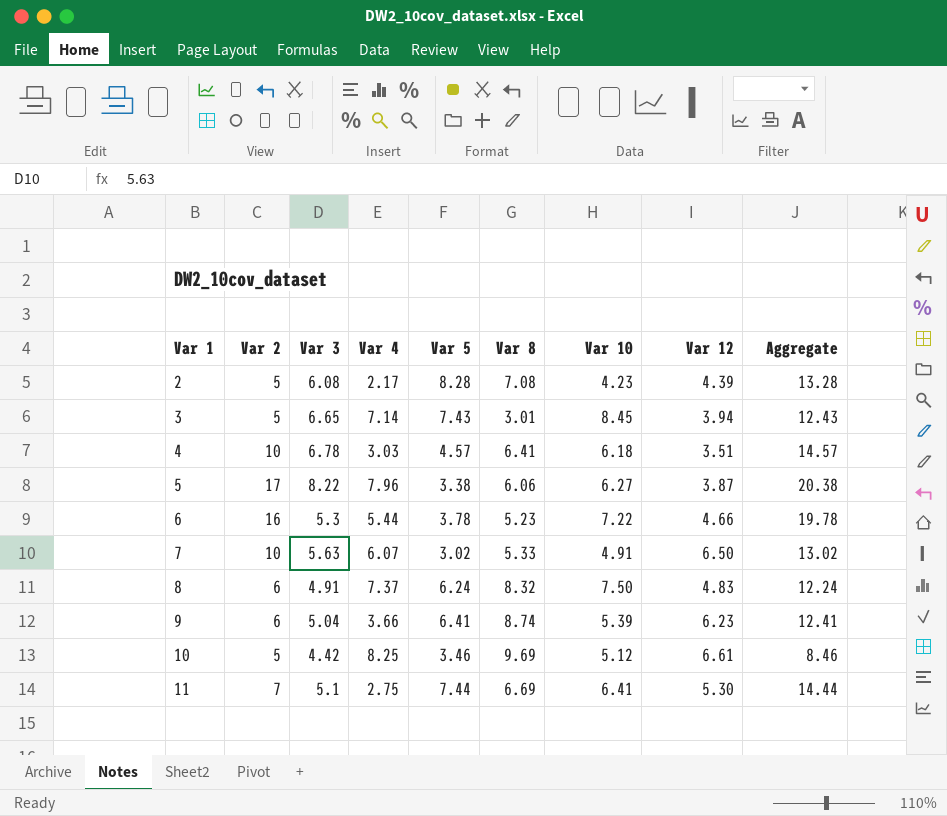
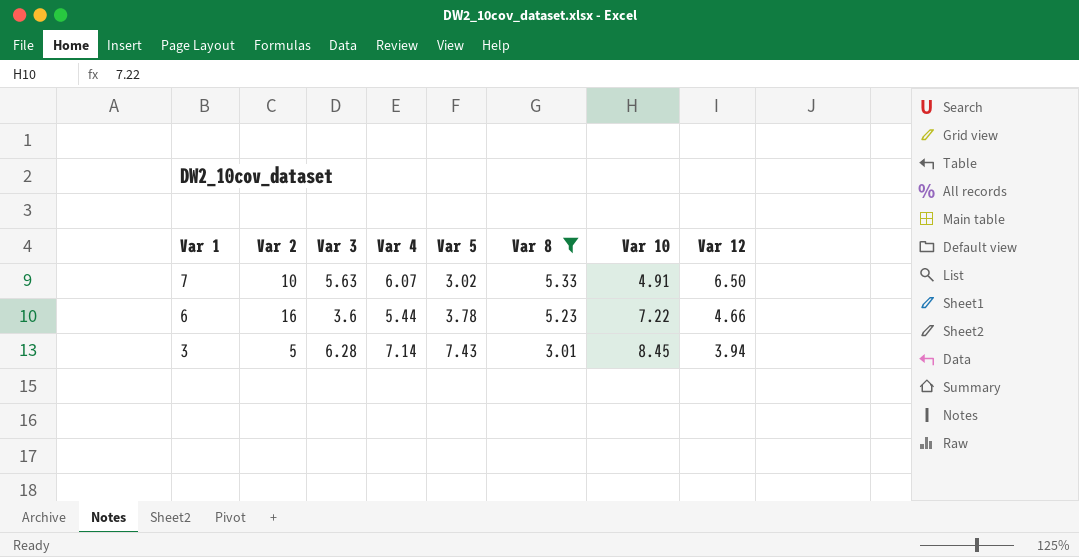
filter: none -> Var 8 <= 5.33
row order: Var 1 ascending -> Var 1 descending
column Aggregate | formula: [Var 2] + [Var 5] -> none
6 | Var 3: 5.3 -> 3.6
3 | Var 3: 6.65 -> 6.28

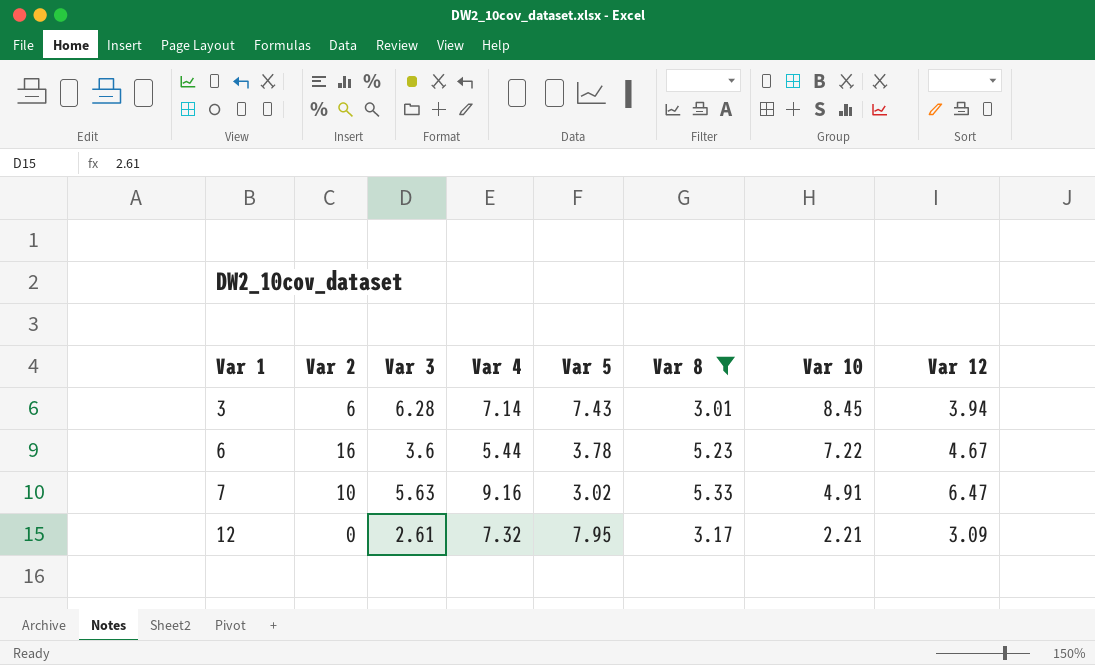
row order: Var 1 descending -> Var 1 ascending
3 | Var 2: 5 -> 6
6 | Var 12: 4.66 -> 4.67
7 | Var 4: 6.07 -> 9.16
7 | Var 12: 6.50 -> 6.47
row 12: none -> 0 | 2.61 | 7.32 | 7.95 | 3.17 | 2.21 | 3.09

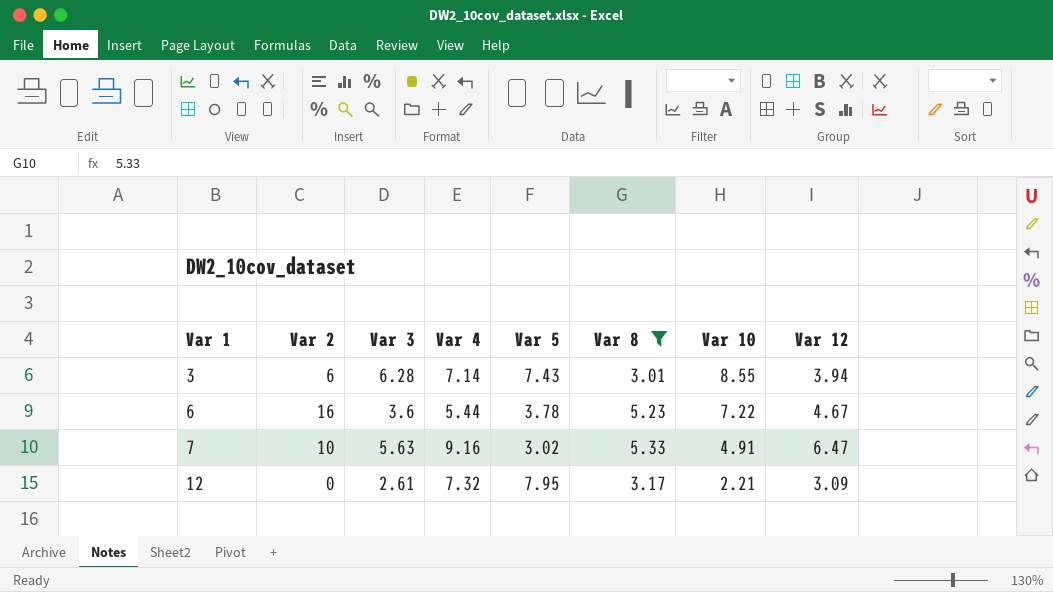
3 | Var 10: 8.45 -> 8.55

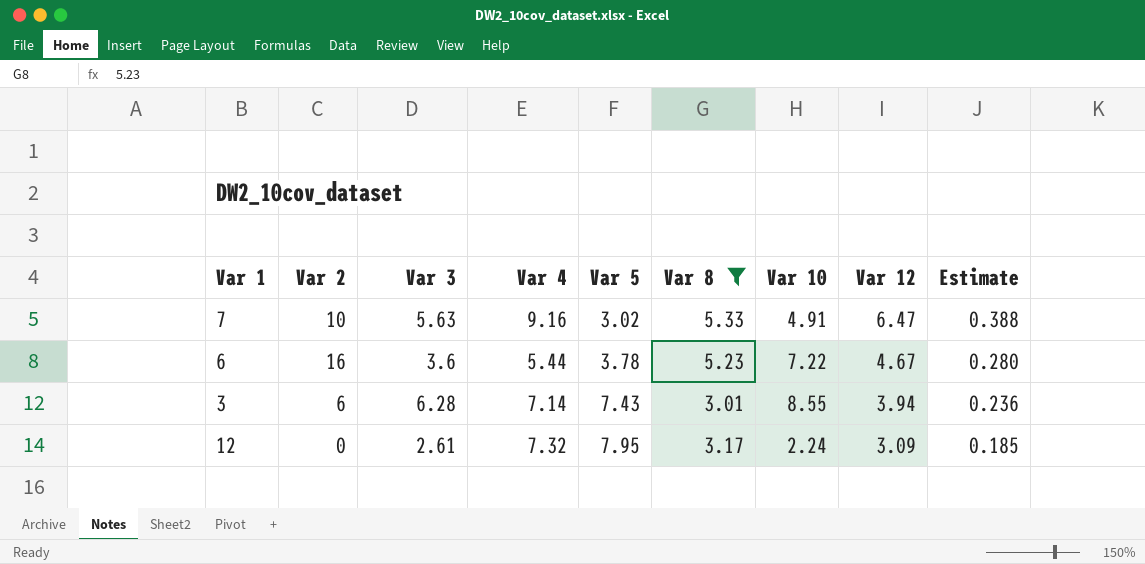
row order: Var 1 ascending -> Var 5 ascending
column Estimate | formula: none -> [Var 12] * 0.06
12 | Var 10: 2.21 -> 2.24

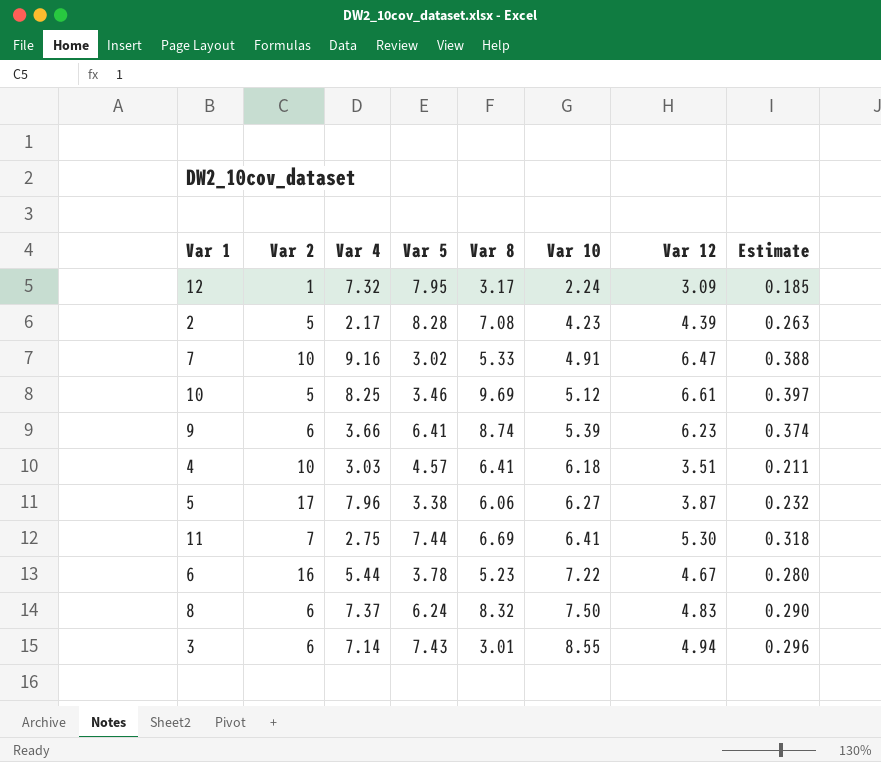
filter: Var 8 <= 5.33 -> none
row order: Var 5 ascending -> Var 10 ascending
column Var 3 | position: 3 -> none
12 | Var 2: 0 -> 1
3 | Var 12: 3.94 -> 4.94
3 | Estimate: 0.236 -> 0.296

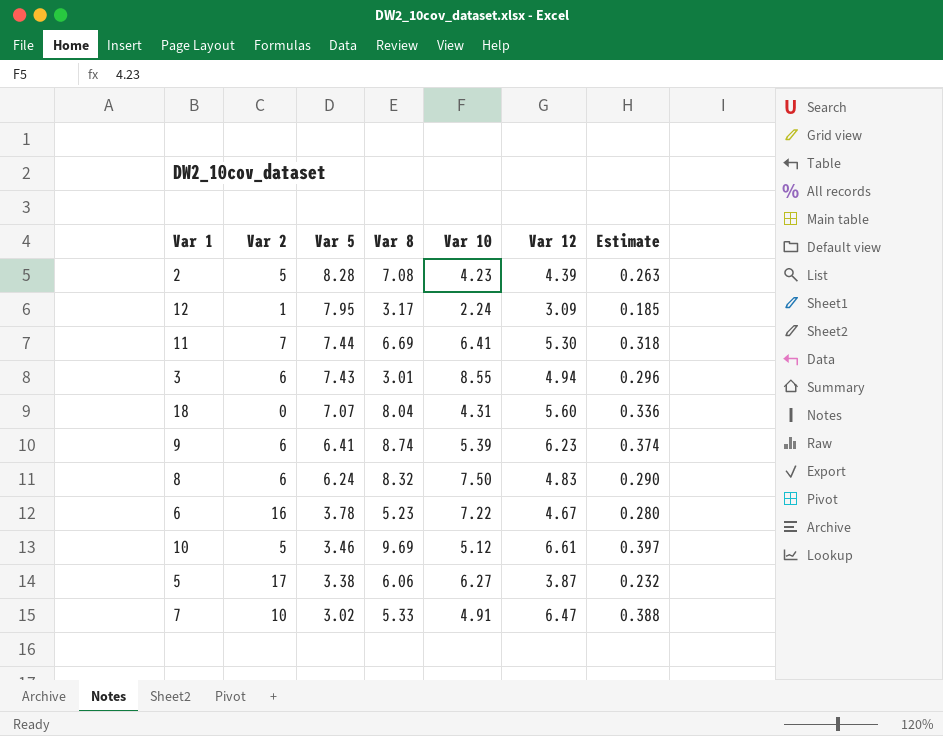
row order: Var 10 ascending -> Var 5 descending
column Var 4 | position: 3 -> none
row 4: 10 | 3.03 | 4.57 | 6.41 | 6.18 | 3.51 | 0.211 -> none
row 18: none -> 0 | 7.07 | 8.04 | 4.31 | 5.60 | 0.336

